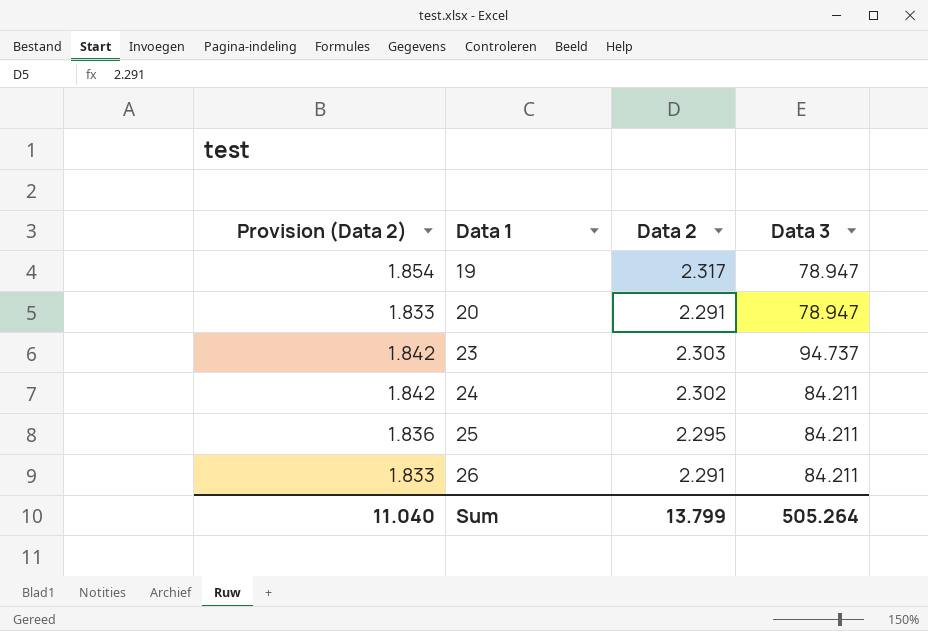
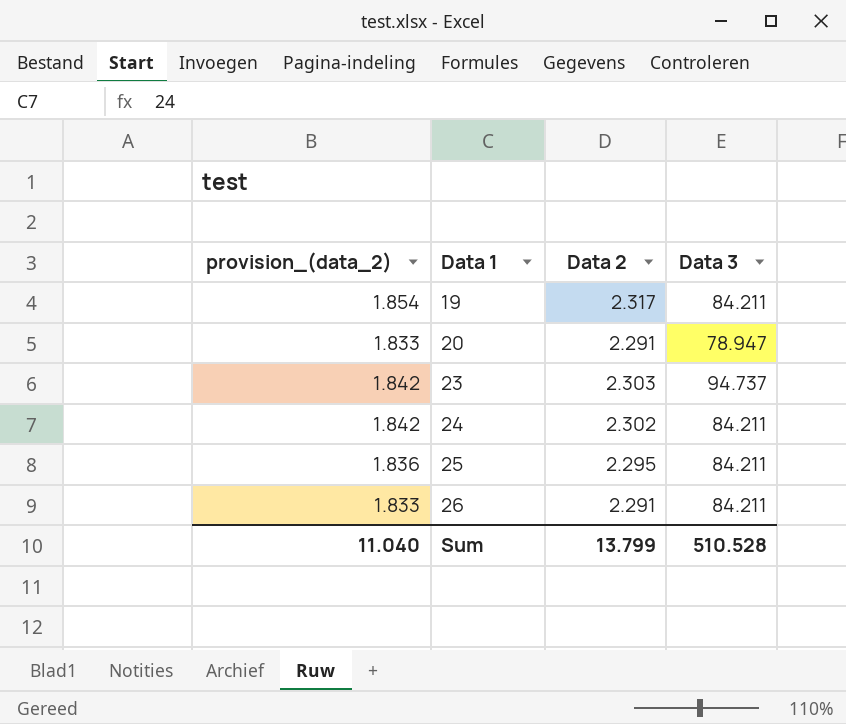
column name: Provision (Data 2) -> provision_(data_2)
19 | Data 3: 78.947 -> 84.211
Sum | Data 3: 505.264 -> 510.528

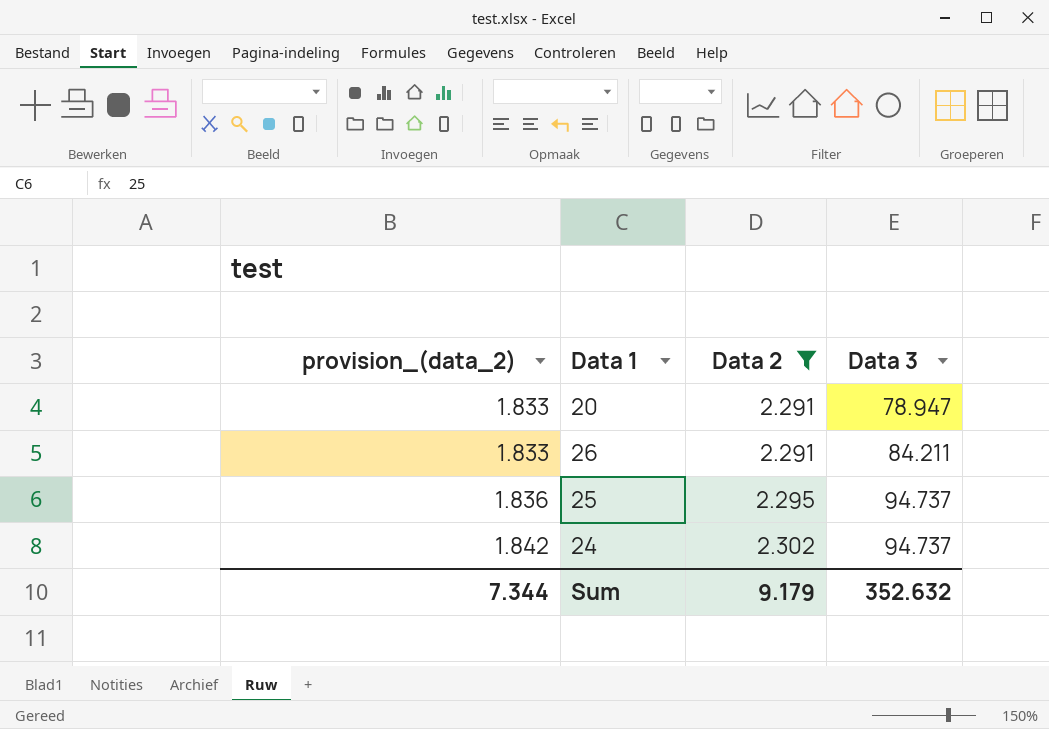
filter: none -> Data 2 <= 2.302
row order: Data 1 ascending -> provision_(data_2) ascending
25 | Data 3: 84.211 -> 94.737
24 | Data 3: 84.211 -> 94.737
Sum | provision_(data_2): 11.040 -> 7.344
Sum | Data 2: 13.799 -> 9.179
Sum | Data 3: 510.528 -> 352.632

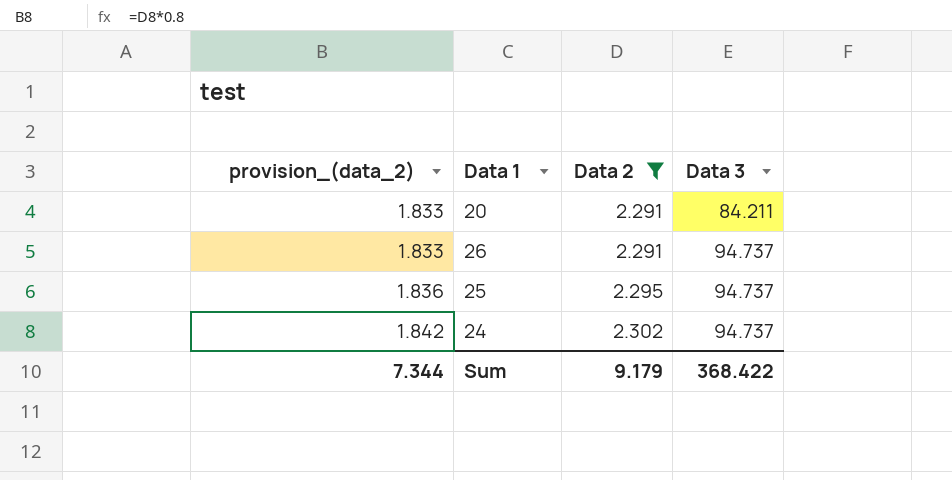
20 | Data 3: 78.947 -> 84.211
26 | Data 3: 84.211 -> 94.737
Sum | Data 3: 352.632 -> 368.422

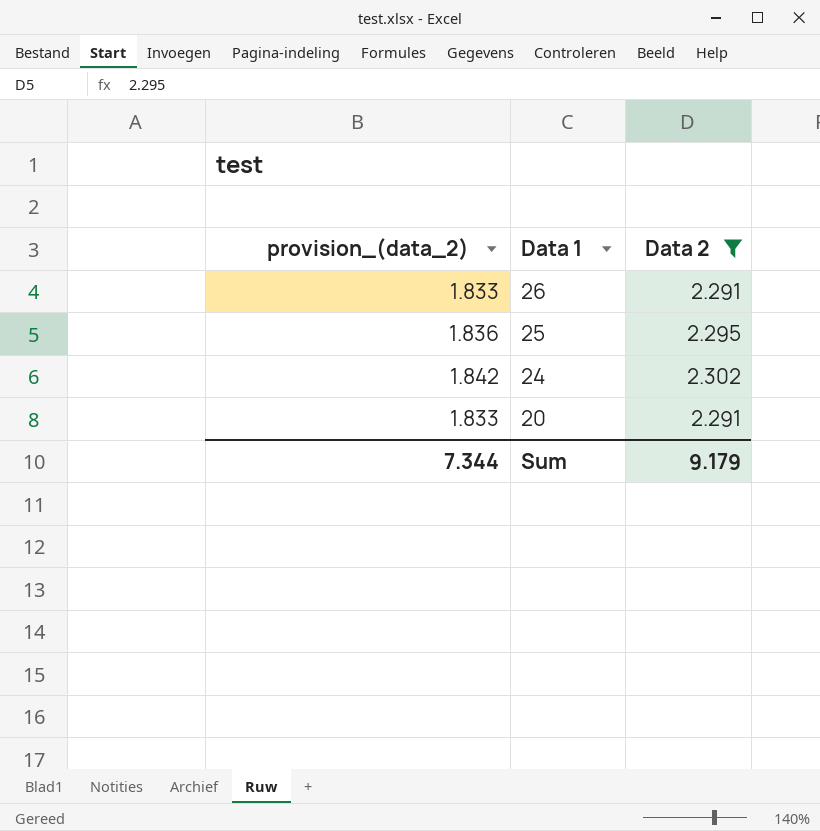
row order: provision_(data_2) ascending -> Data 1 descending
column Data 3 | position: 4 -> none

